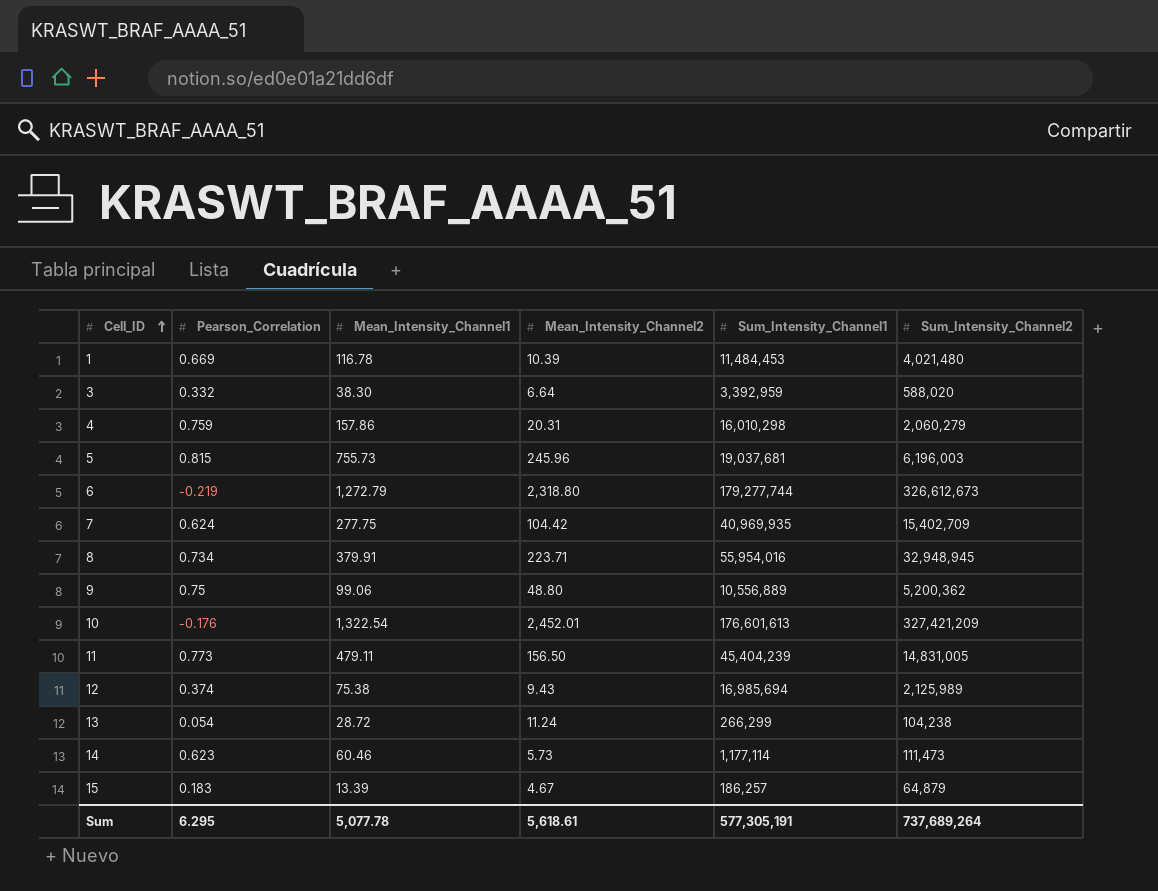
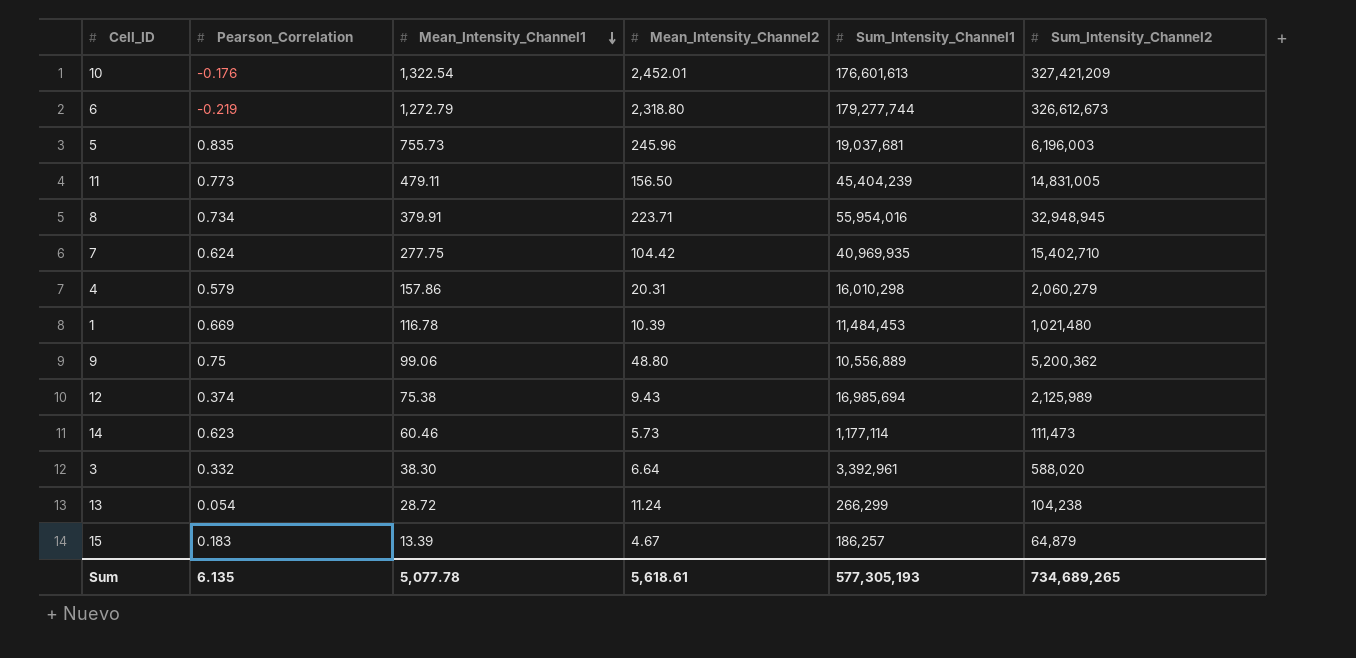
row order: Cell_ID ascending -> Mean_Intensity_Channel1 descending
5 | Pearson_Correlation: 0.815 -> 0.835
7 | Sum_Intensity_Channel2: 15,402,709 -> 15,402,710
4 | Pearson_Correlation: 0.759 -> 0.579
1 | Sum_Intensity_Channel2: 4,021,480 -> 1,021,480
3 | Sum_Intensity_Channel1: 3,392,959 -> 3,392,961
Sum | Pearson_Correlation: 6.295 -> 6.135
Sum | Sum_Intensity_Channel1: 577,305,191 -> 577,305,193
Sum | Sum_Intensity_Channel2: 737,689,264 -> 734,689,265

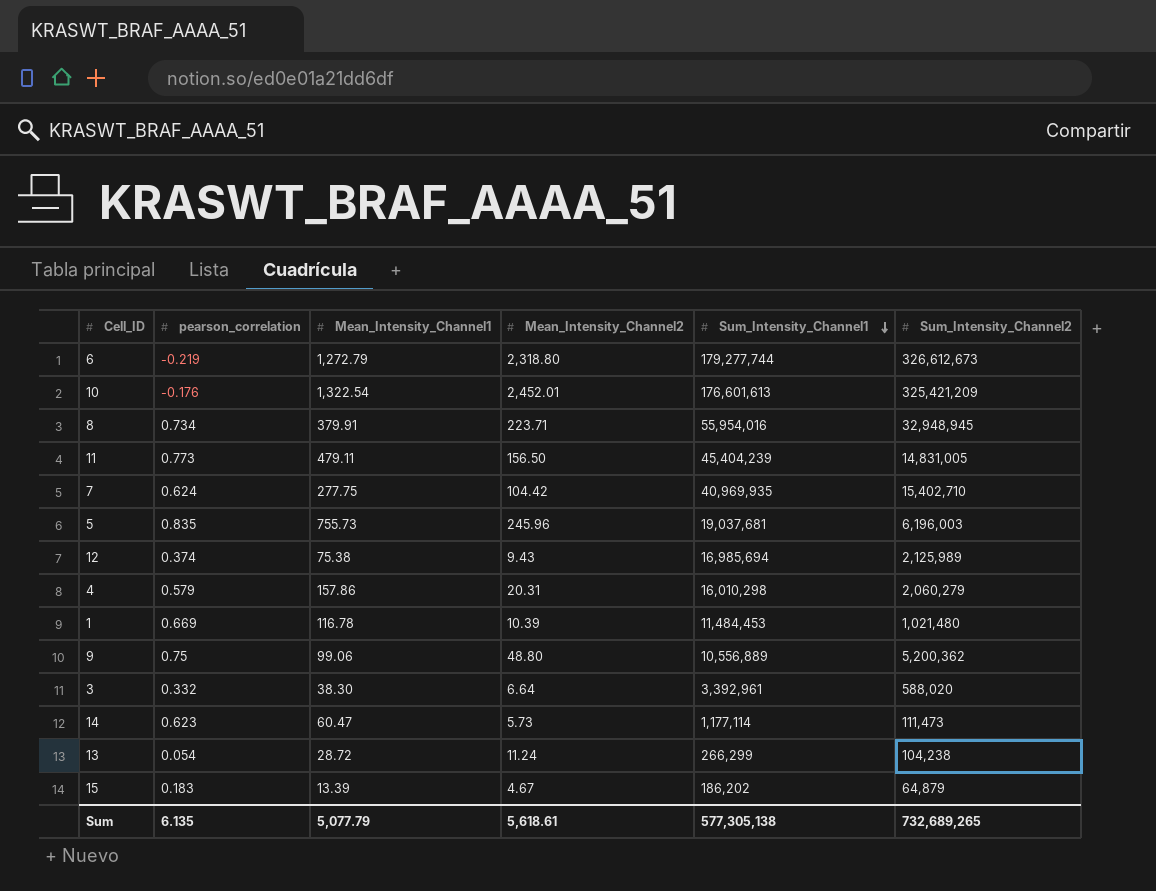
row order: Mean_Intensity_Channel1 descending -> Sum_Intensity_Channel1 descending
column name: Pearson_Correlation -> pearson_correlation
10 | Sum_Intensity_Channel2: 327,421,209 -> 325,421,209
14 | Mean_Intensity_Channel1: 60.46 -> 60.47
15 | Sum_Intensity_Channel1: 186,257 -> 186,202
Sum | Mean_Intensity_Channel1: 5,077.78 -> 5,077.79
Sum | Sum_Intensity_Channel1: 577,305,193 -> 577,305,138
Sum | Sum_Intensity_Channel2: 734,689,265 -> 732,689,265

